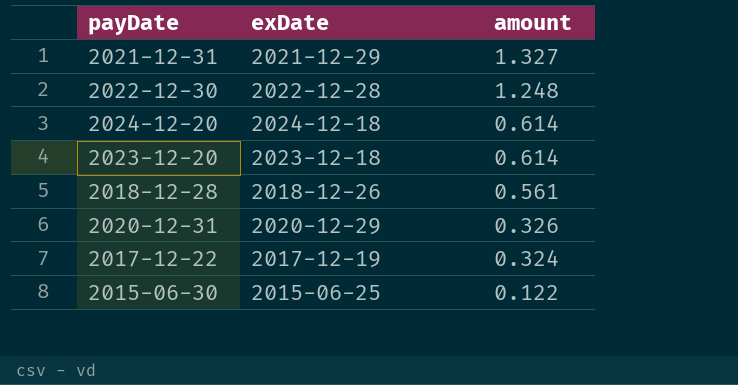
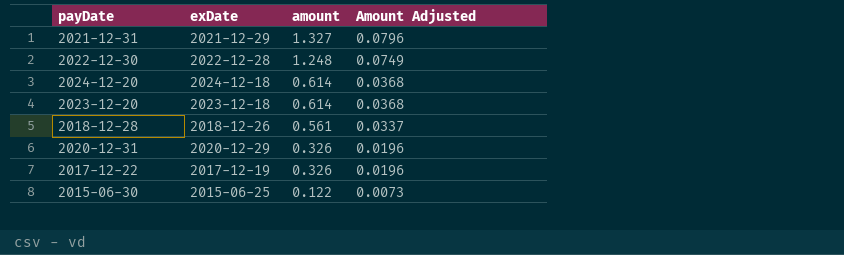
column Amount Adjusted | formula: none -> [amount] * 0.06
2017-12-22 | amount: 0.324 -> 0.326

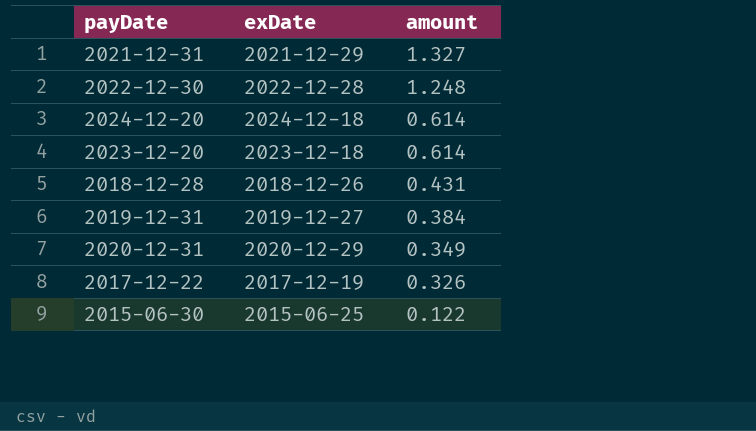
column Amount Adjusted | formula: [amount] * 0.06 -> none
2018-12-28 | amount: 0.561 -> 0.431
row 2019-12-31: none -> 2019-12-27 | 0.384
2020-12-31 | amount: 0.326 -> 0.349

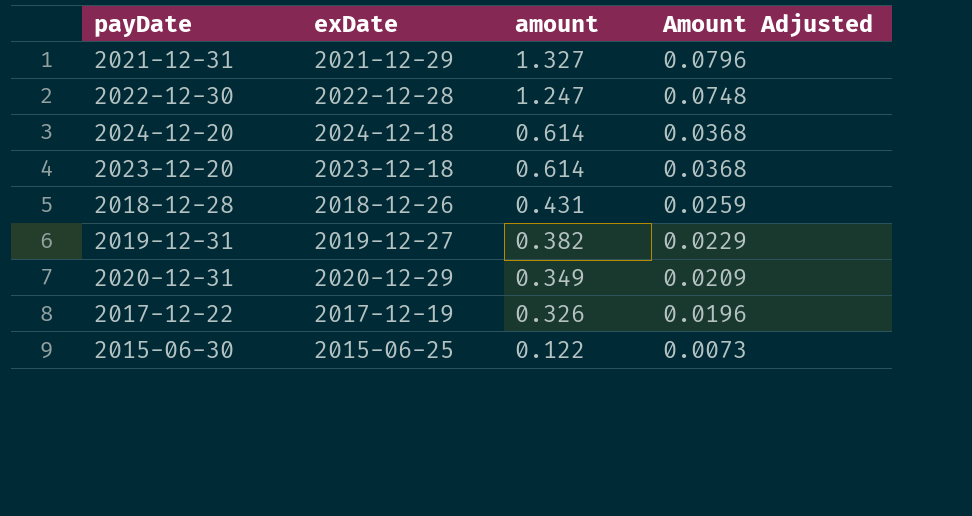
column Amount Adjusted | formula: none -> [amount] * 0.06
2022-12-30 | amount: 1.248 -> 1.247
2019-12-31 | amount: 0.384 -> 0.382

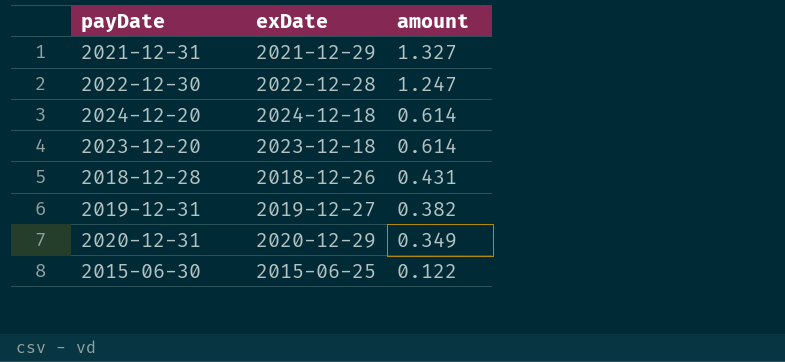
column Amount Adjusted | formula: [amount] * 0.06 -> none
row 2017-12-22: 2017-12-19 | 0.326 | 0.0196 -> none

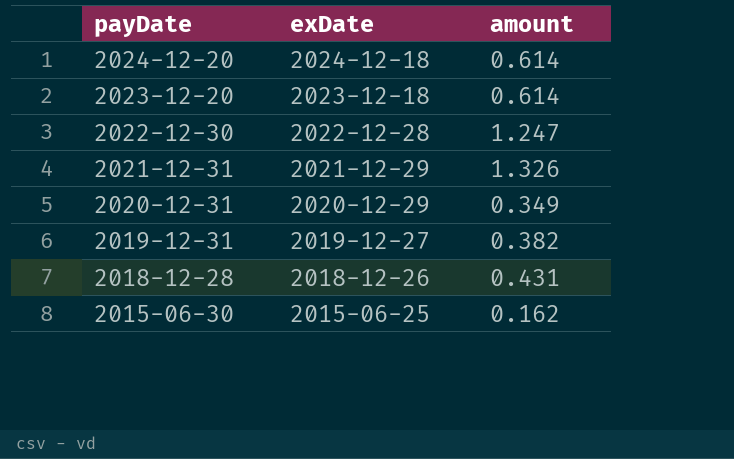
row order: amount descending -> payDate descending
2021-12-31 | amount: 1.327 -> 1.326
2015-06-30 | amount: 0.122 -> 0.162

